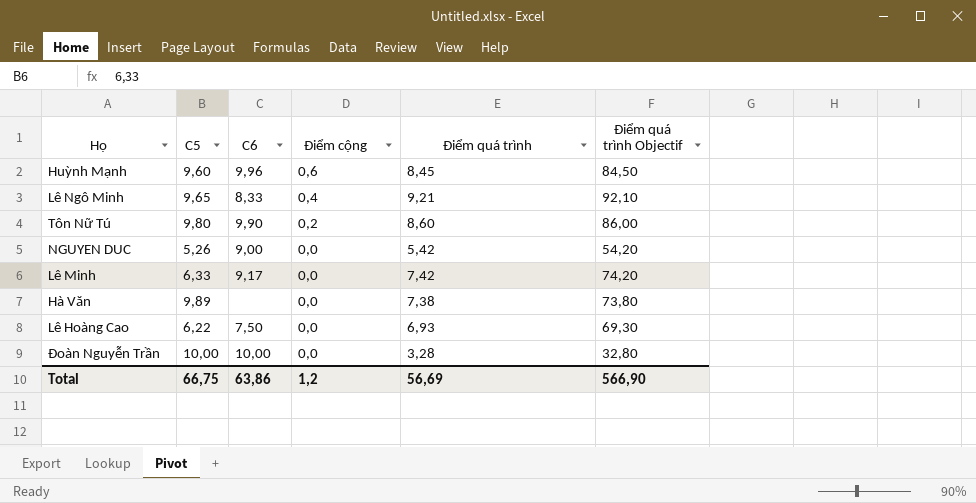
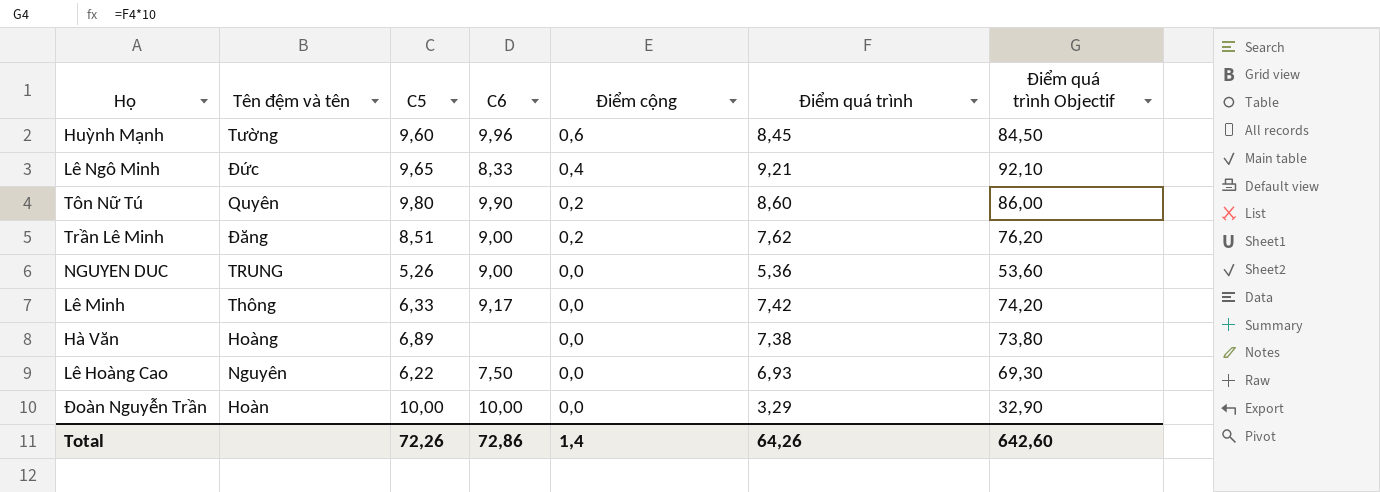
column Tên đệm và tên | position: none -> 2
row Trần Lê Minh: none -> Đăng | 8,51 | 9,00 | 0,2 | 7,62 | 76,20
NGUYEN DUC | Điểm quá trình: 5,42 -> 5,36
NGUYEN DUC | Điểm quá trình Objectif: 54,20 -> 53,60
Hà Văn | C5: 9,89 -> 6,89
Đoàn Nguyễn Trần | Điểm quá trình: 3,28 -> 3,29
Đoàn Nguyễn Trần | Điểm quá trình Objectif: 32,80 -> 32,90
Total | C5: 66,75 -> 72,26
Total | C6: 63,86 -> 72,86
Total | Điểm cộng: 1,2 -> 1,4
Total | Điểm quá trình: 56,69 -> 64,26
Total | Điểm quá trình Objectif: 566,90 -> 642,60

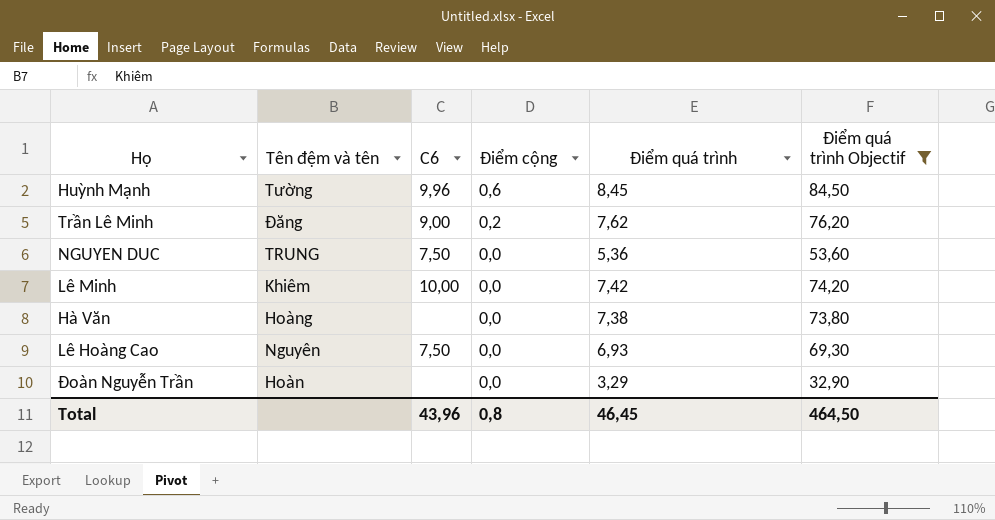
filter: none -> Điểm quá trình Objectif <= 84,50
column C5 | position: 3 -> none
NGUYEN DUC | C6: 9,00 -> 7,50
Lê Minh | Tên đệm và tên: Thông -> Khiêm
Lê Minh | C6: 9,17 -> 10,00
Đoàn Nguyễn Trần | C6: 10,00 -> none
Total | C6: 72,86 -> 43,96
Total | Điểm cộng: 1,4 -> 0,8
Total | Điểm quá trình: 64,26 -> 46,45
Total | Điểm quá trình Objectif: 642,60 -> 464,50

